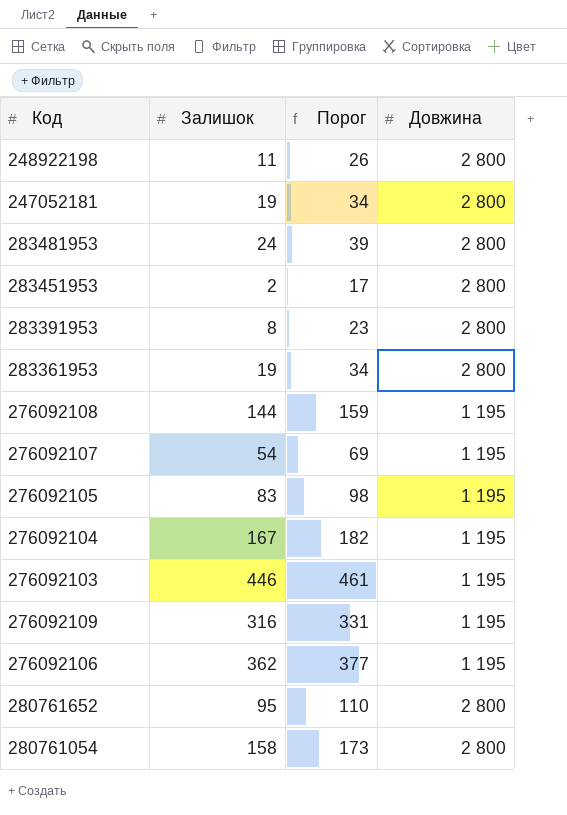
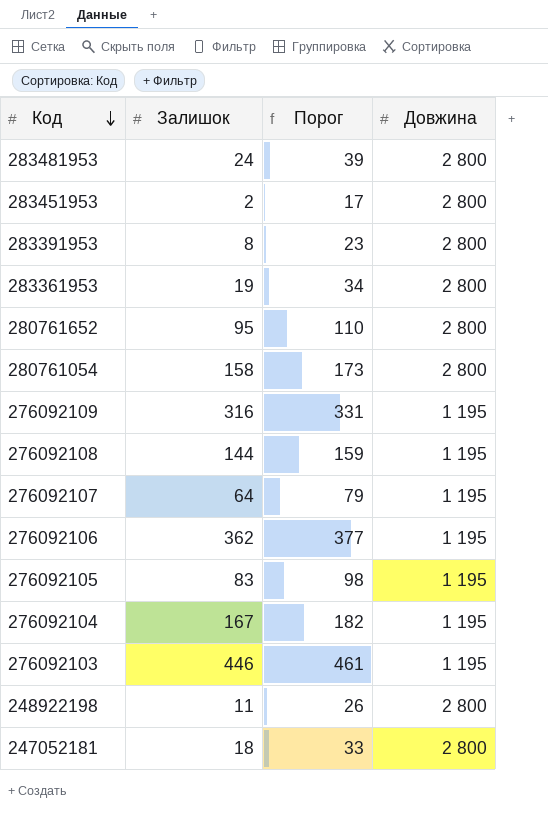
row order: none -> Код descending
276092107 | Залишок: 54 -> 64
276092107 | Порог: 69 -> 79
247052181 | Залишок: 19 -> 18
247052181 | Порог: 34 -> 33

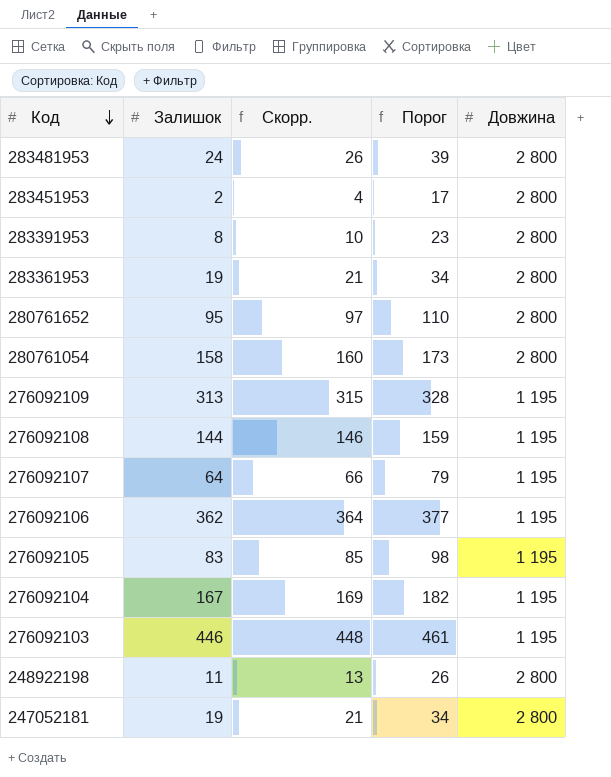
column Скорр. | formula: none -> [Залишок] + 2
276092109 | Залишок: 316 -> 313
276092109 | Порог: 331 -> 328
247052181 | Залишок: 18 -> 19
247052181 | Порог: 33 -> 34

